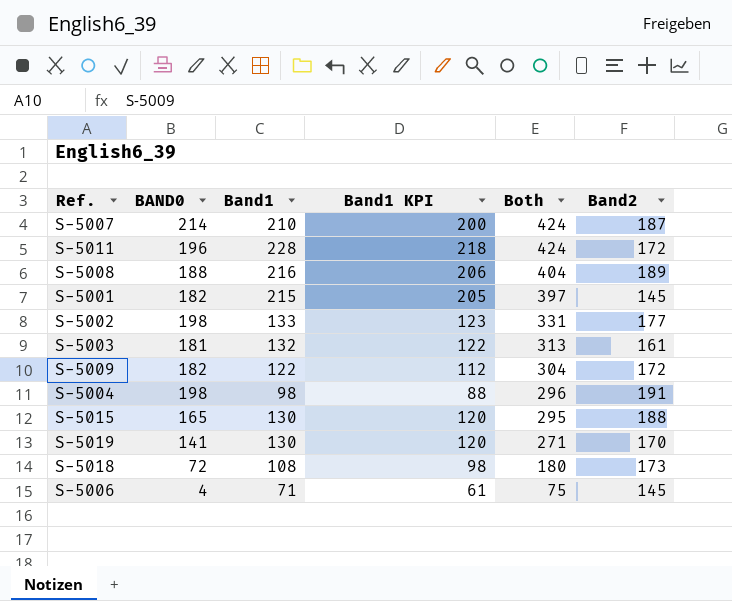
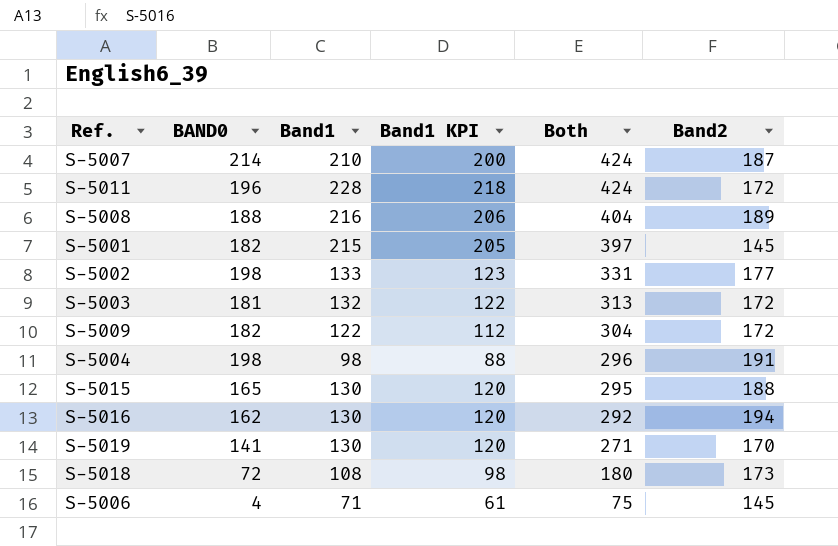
S-5003 | Band2: 161 -> 172
row S-5016: none -> 162 | 130 | 120 | 292 | 194

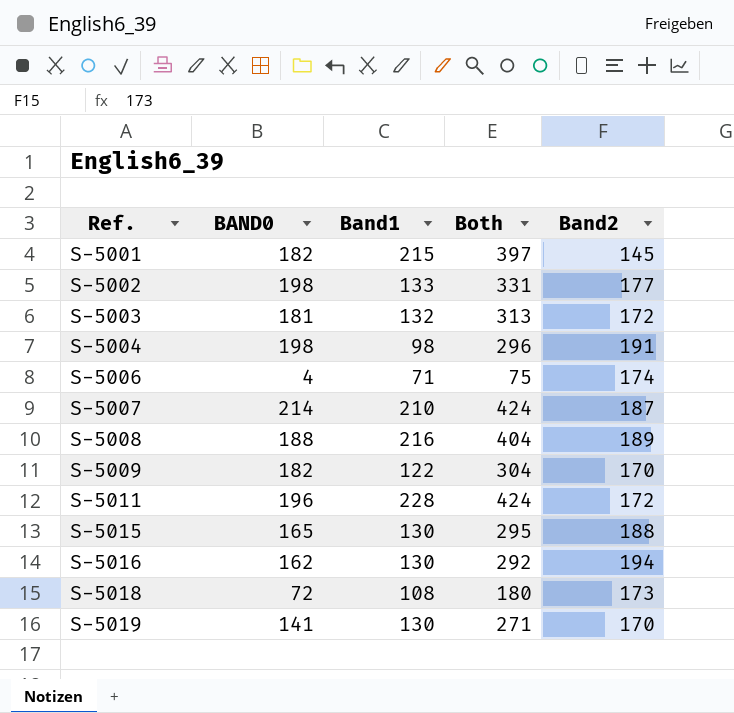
row order: Both descending -> Ref. ascending
column Band1 KPI | formula: [Band1] - 10 -> none
S-5006 | Band2: 145 -> 174
S-5009 | Band2: 172 -> 170

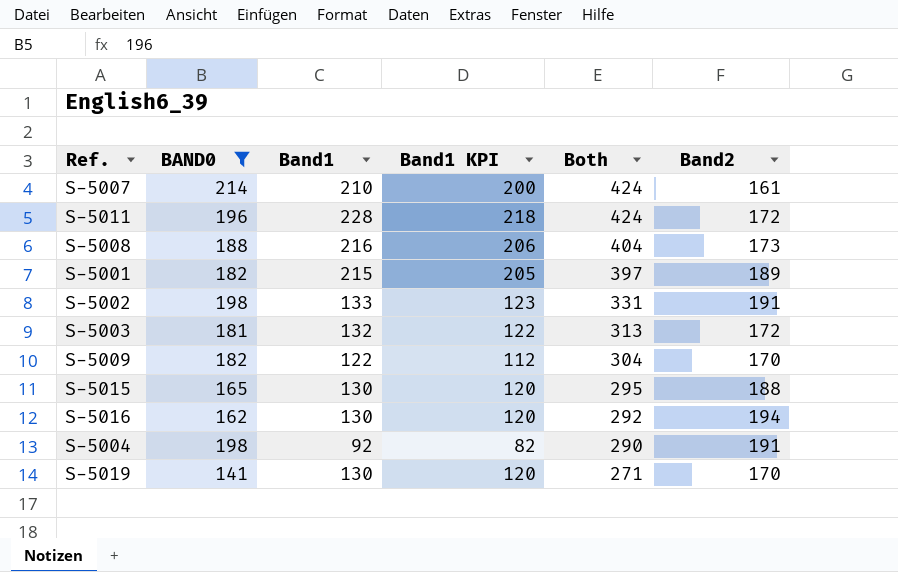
filter: none -> BAND0 >= 141
row order: Ref. ascending -> Both descending
column Band1 KPI | formula: none -> [Band1] - 10
S-5007 | Band2: 187 -> 161
S-5008 | Band2: 189 -> 173
S-5001 | Band2: 145 -> 189
S-5002 | Band2: 177 -> 191
S-5004 | Band1: 98 -> 92
S-5004 | Both: 296 -> 290

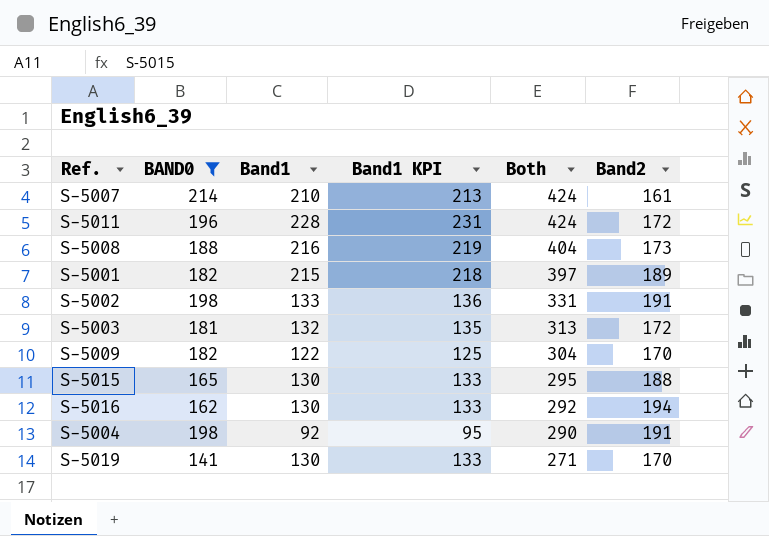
column Band1 KPI | formula: [Band1] - 10 -> [Band1] + 3

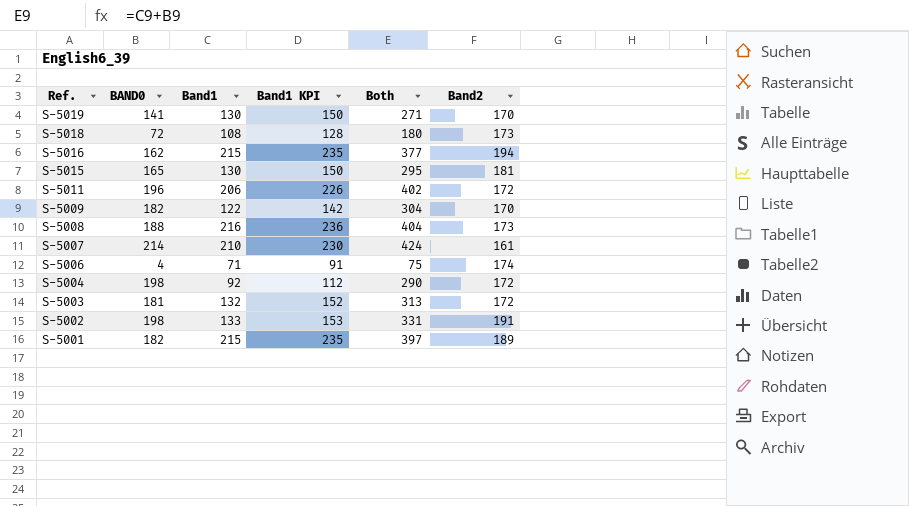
filter: BAND0 >= 141 -> none
row order: Both descending -> Ref. descending
column Band1 KPI | formula: [Band1] + 3 -> [Band1] + 20
S-5016 | Band1: 130 -> 215
S-5016 | Both: 292 -> 377
S-5015 | Band2: 188 -> 181
S-5011 | Band1: 228 -> 206
S-5011 | Both: 424 -> 402
S-5004 | Band2: 191 -> 172

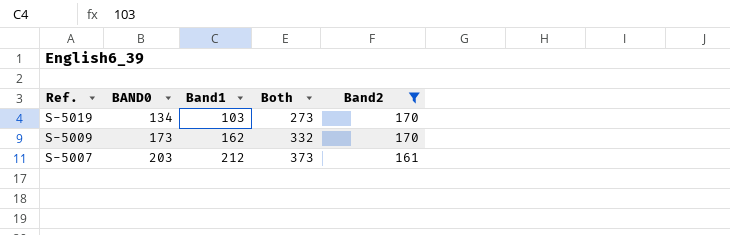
filter: none -> Band2 <= 170
column Band1 KPI | formula: [Band1] + 20 -> none
column Both | formula: [BAND0] + [Band1] -> [Band1] + [Band2]
S-5019 | BAND0: 141 -> 134
S-5019 | Band1: 130 -> 103
S-5009 | BAND0: 182 -> 173
S-5009 | Band1: 122 -> 162
S-5007 | BAND0: 214 -> 203
S-5007 | Band1: 210 -> 212

